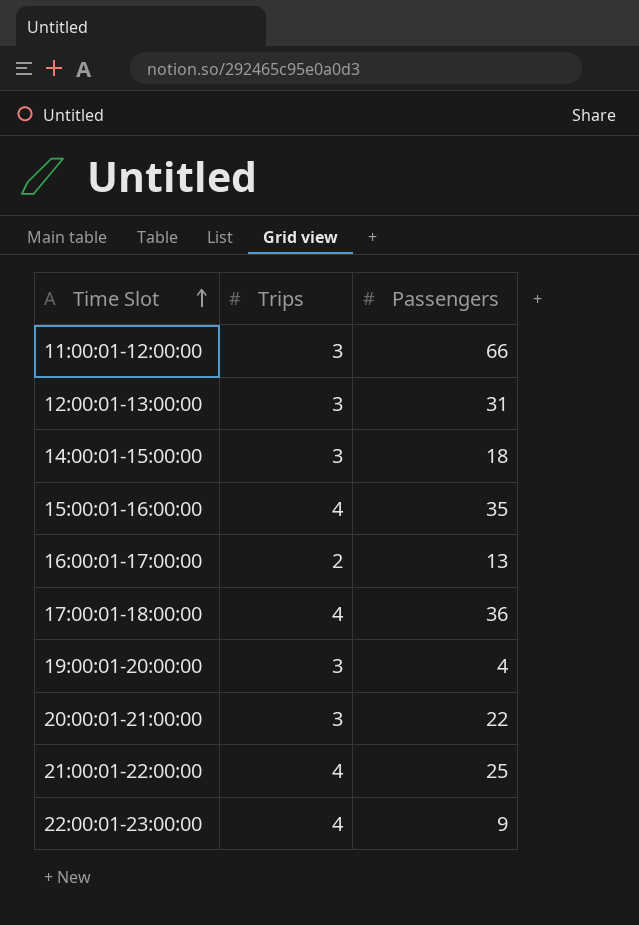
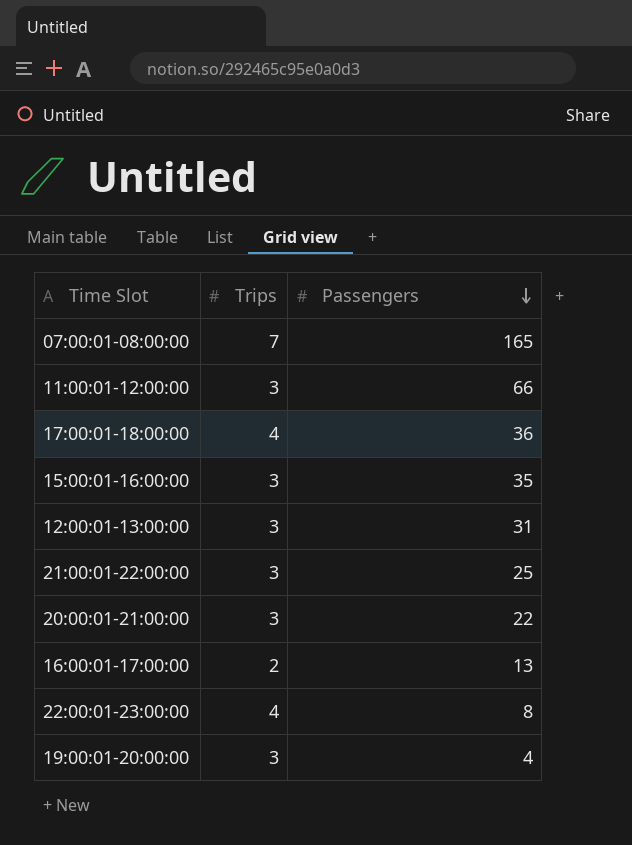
row order: Time Slot ascending -> Passengers descending
row 14:00:01-15:00:00: 3 | 18 -> none
row 07:00:01-08:00:00: none -> 7 | 165
15:00:01-16:00:00 | Trips: 4 -> 3
21:00:01-22:00:00 | Trips: 4 -> 3
22:00:01-23:00:00 | Passengers: 9 -> 8

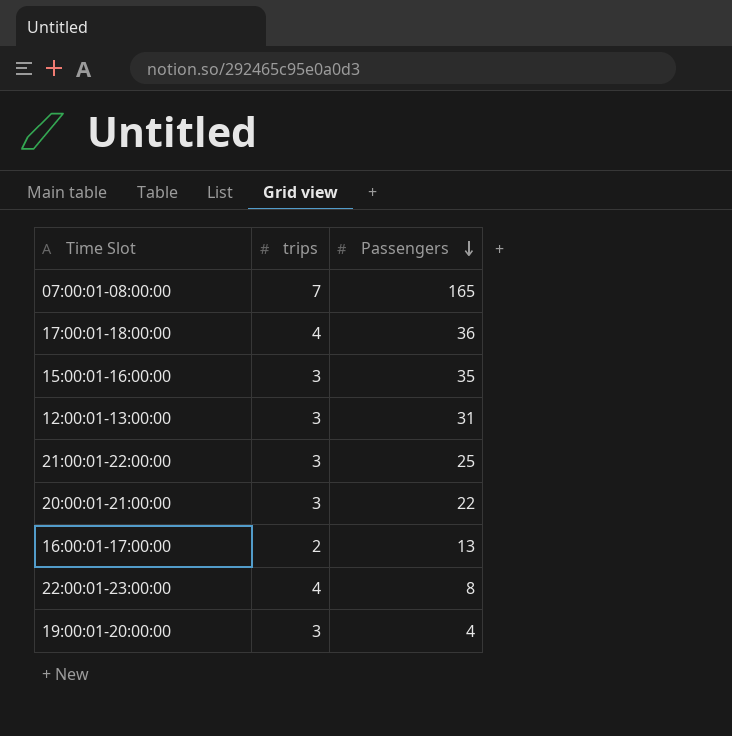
column name: Trips -> trips
row 11:00:01-12:00:00: 3 | 66 -> none

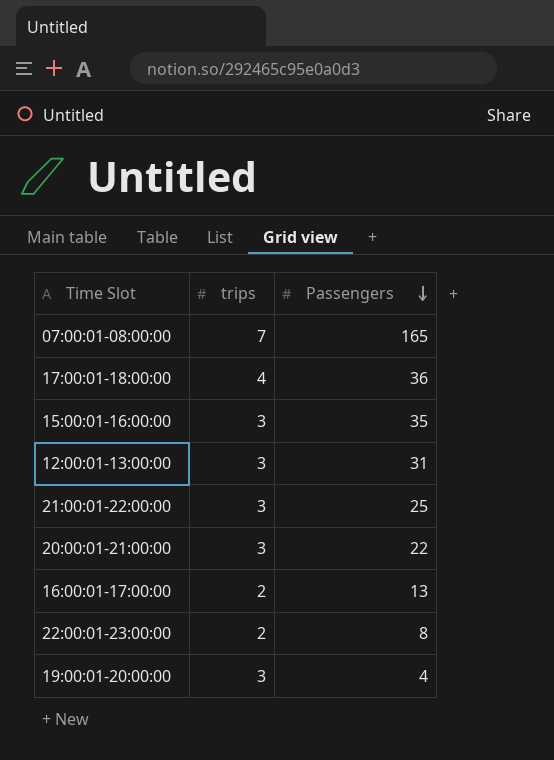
22:00:01-23:00:00 | trips: 4 -> 2

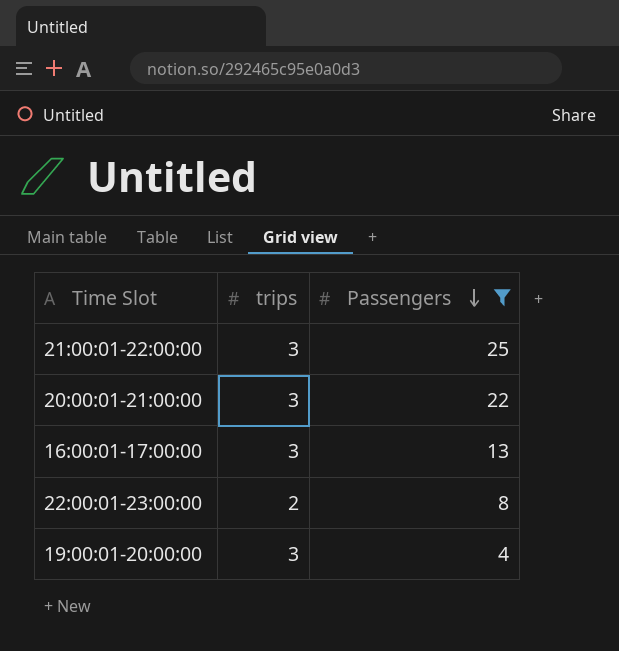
filter: none -> Passengers <= 25
16:00:01-17:00:00 | trips: 2 -> 3

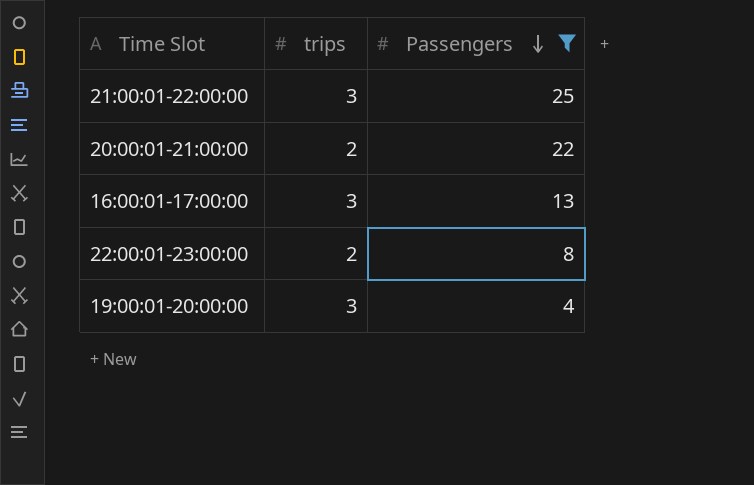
20:00:01-21:00:00 | trips: 3 -> 2

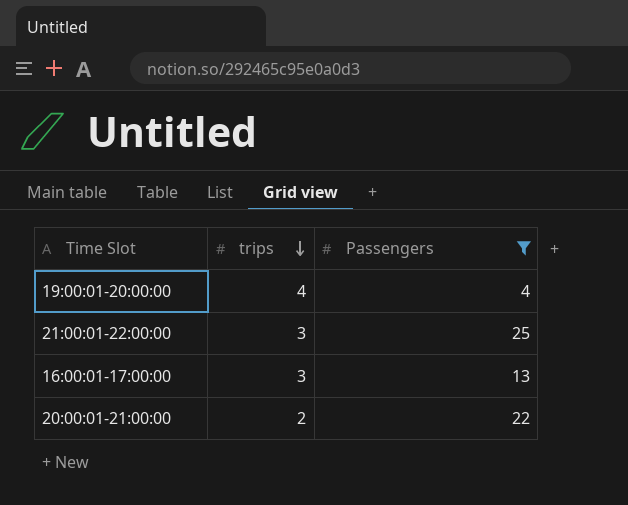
row order: Passengers descending -> trips descending
row 22:00:01-23:00:00: 2 | 8 -> none
19:00:01-20:00:00 | trips: 3 -> 4

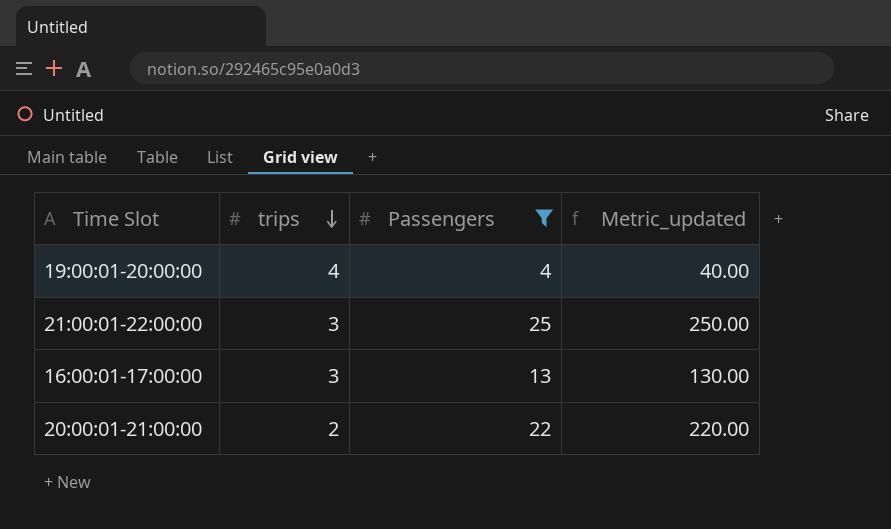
column Metric_updated | formula: none -> [Passengers] * 10

